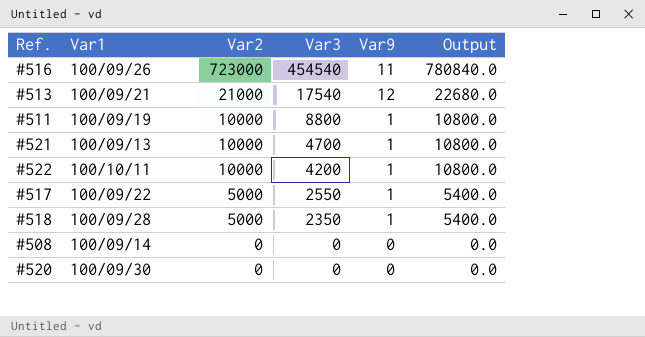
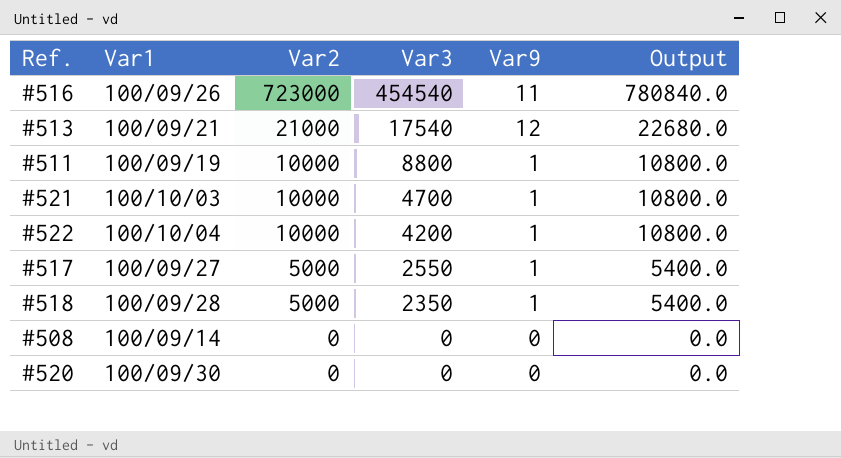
#521 | Var1: 100/09/13 -> 100/10/03
#522 | Var1: 100/10/11 -> 100/10/04
#517 | Var1: 100/09/22 -> 100/09/27

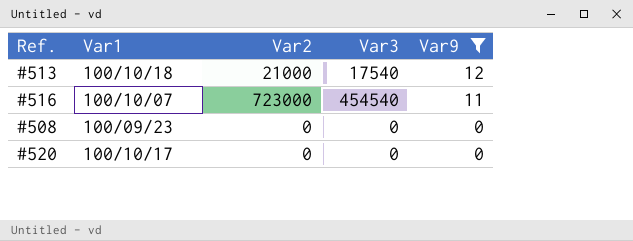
filter: none -> Var9 != 1
row order: Var2 descending -> Var9 descending
column Output | formula: [Var2] * 1.08 -> none
#513 | Var1: 100/09/21 -> 100/10/18
#516 | Var1: 100/09/26 -> 100/10/07
#508 | Var1: 100/09/14 -> 100/09/23
#520 | Var1: 100/09/30 -> 100/10/17

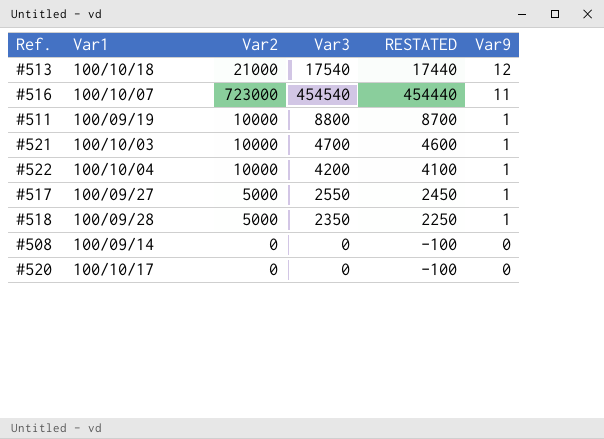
filter: Var9 != 1 -> none
column RESTATED | formula: none -> [Var3] - 100
#508 | Var1: 100/09/23 -> 100/09/14

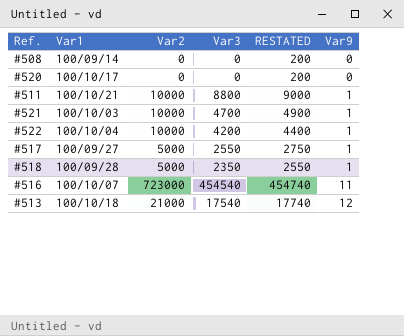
row order: Var9 descending -> Var9 ascending
column RESTATED | formula: [Var3] - 100 -> [Var3] + 200
#511 | Var1: 100/09/19 -> 100/10/21

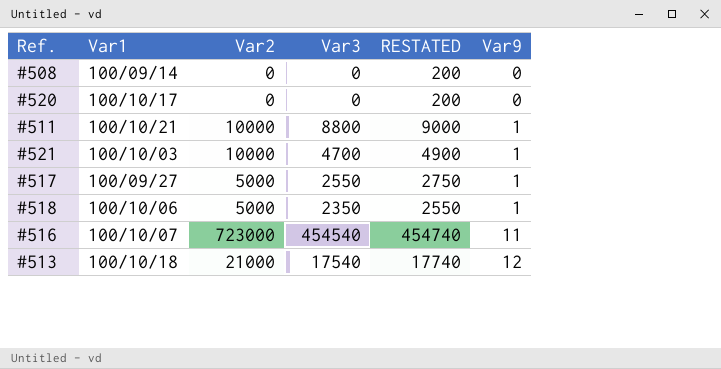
row #522: 100/10/04 | 10000 | 4200 | 4400 | 1 -> none
#518 | Var1: 100/09/28 -> 100/10/06

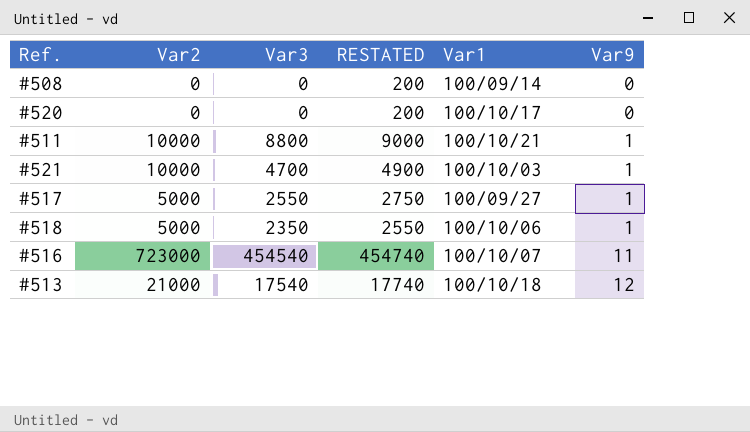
column Var1 | position: 2 -> 5

